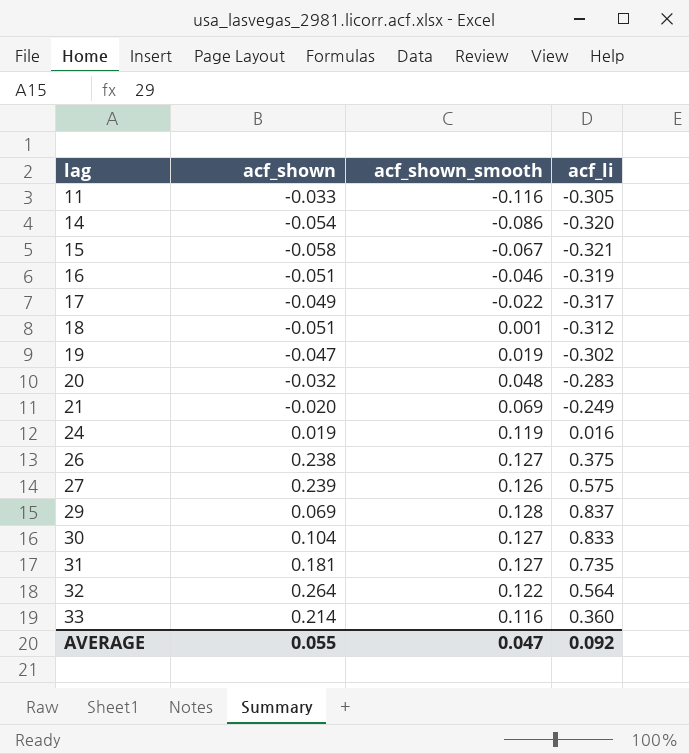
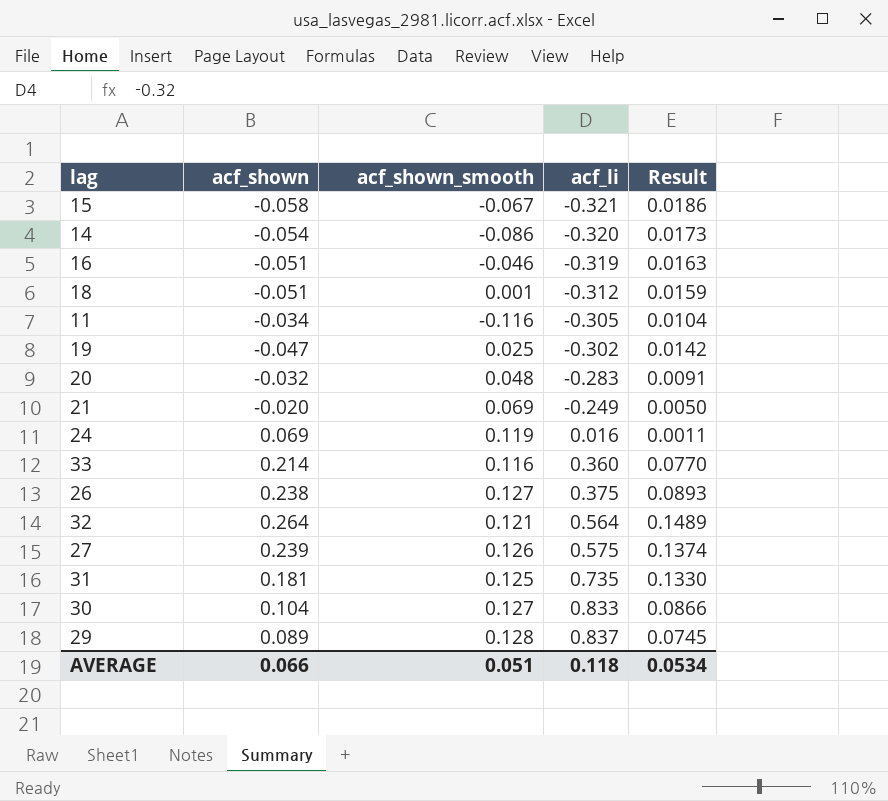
row order: lag ascending -> acf_li ascending
column Result | formula: none -> [acf_shown] * [acf_li]
row 17: -0.049 | -0.022 | -0.317 -> none
11 | acf_shown: -0.033 -> -0.034
19 | acf_shown_smooth: 0.019 -> 0.025
24 | acf_shown: 0.019 -> 0.069
32 | acf_shown_smooth: 0.122 -> 0.121
31 | acf_shown_smooth: 0.127 -> 0.125
29 | acf_shown: 0.069 -> 0.089
AVERAGE | acf_shown: 0.055 -> 0.066
AVERAGE | acf_shown_smooth: 0.047 -> 0.051
AVERAGE | acf_li: 0.092 -> 0.118

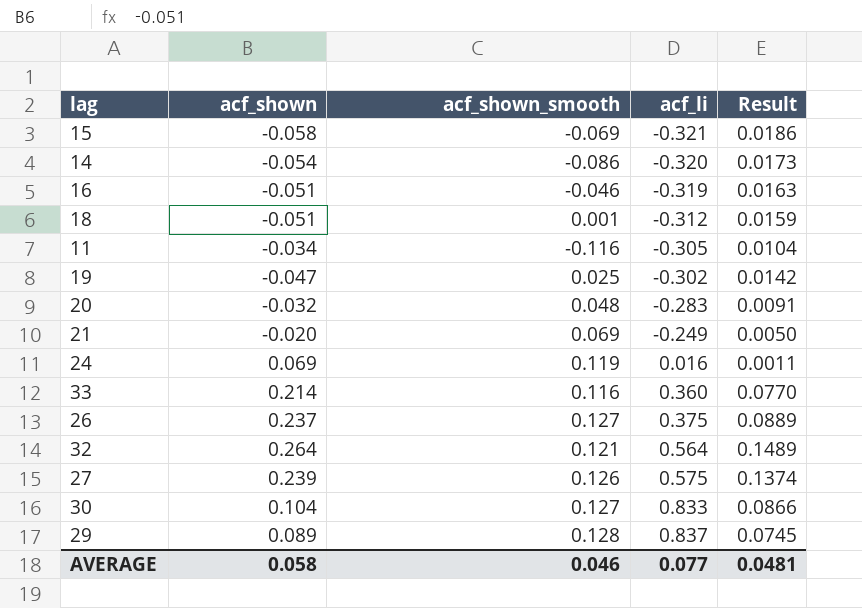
row 31: 0.181 | 0.125 | 0.735 | 0.1330 -> none
15 | acf_shown_smooth: -0.067 -> -0.069
26 | acf_shown: 0.238 -> 0.237
26 | Result: 0.0893 -> 0.0889
AVERAGE | acf_shown: 0.066 -> 0.058
AVERAGE | acf_shown_smooth: 0.051 -> 0.046
AVERAGE | acf_li: 0.118 -> 0.077
AVERAGE | Result: 0.0534 -> 0.0481

